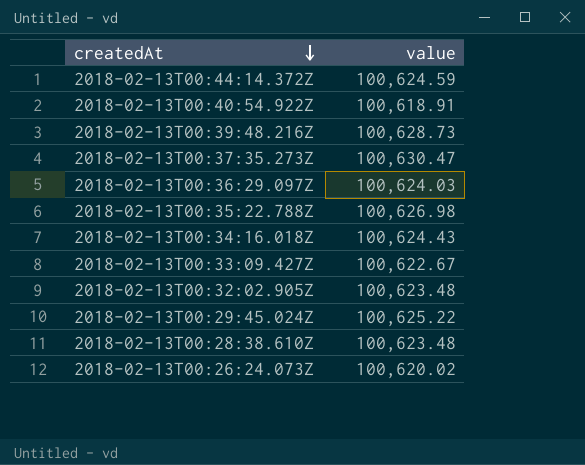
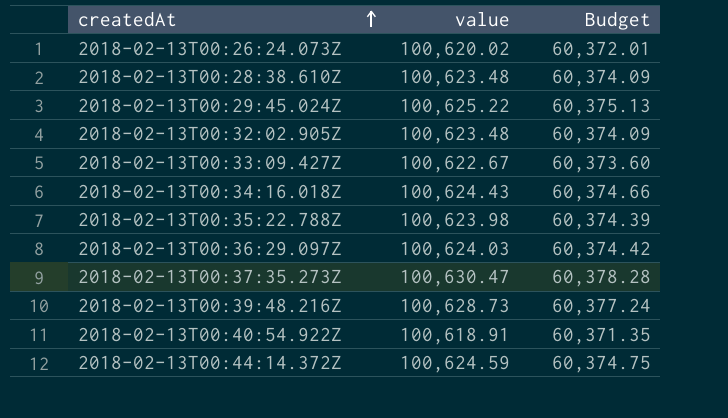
row order: createdAt descending -> createdAt ascending
column Budget | formula: none -> [value] * 0.6
2018-02-13T00:35:22.788Z | value: 100,626.98 -> 100,623.98

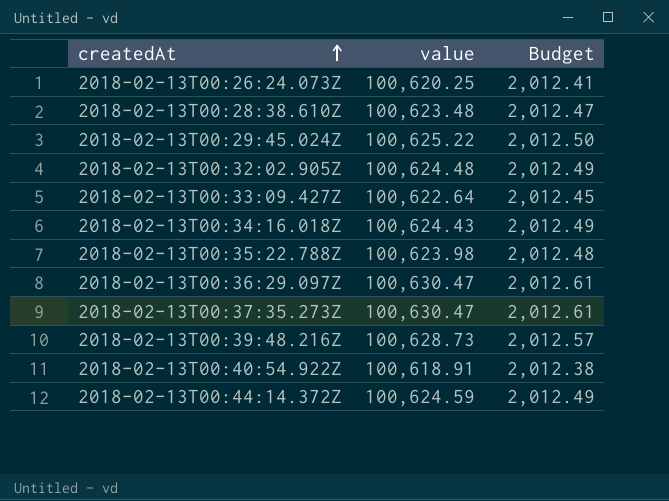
column Budget | formula: [value] * 0.6 -> [value] * 0.02
2018-02-13T00:26:24.073Z | value: 100,620.02 -> 100,620.25
2018-02-13T00:32:02.905Z | value: 100,623.48 -> 100,624.48
2018-02-13T00:33:09.427Z | value: 100,622.67 -> 100,622.64
2018-02-13T00:36:29.097Z | value: 100,624.03 -> 100,630.47

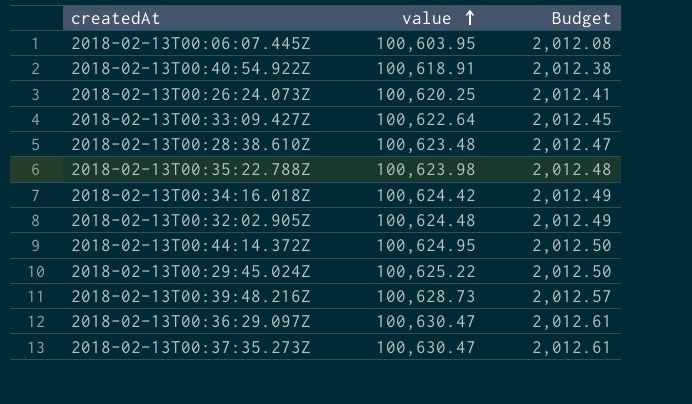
row order: createdAt ascending -> value ascending
row 2018-02-13T00:06:07.445Z: none -> 100,603.95 | 2,012.08
2018-02-13T00:34:16.018Z | value: 100,624.43 -> 100,624.42
2018-02-13T00:44:14.372Z | value: 100,624.59 -> 100,624.95
2018-02-13T00:44:14.372Z | Budget: 2,012.49 -> 2,012.50

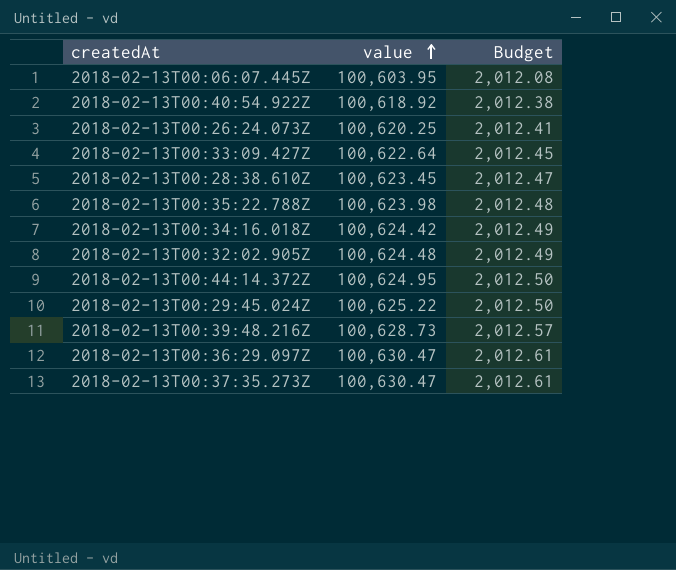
2018-02-13T00:40:54.922Z | value: 100,618.91 -> 100,618.92
2018-02-13T00:28:38.610Z | value: 100,623.48 -> 100,623.45

